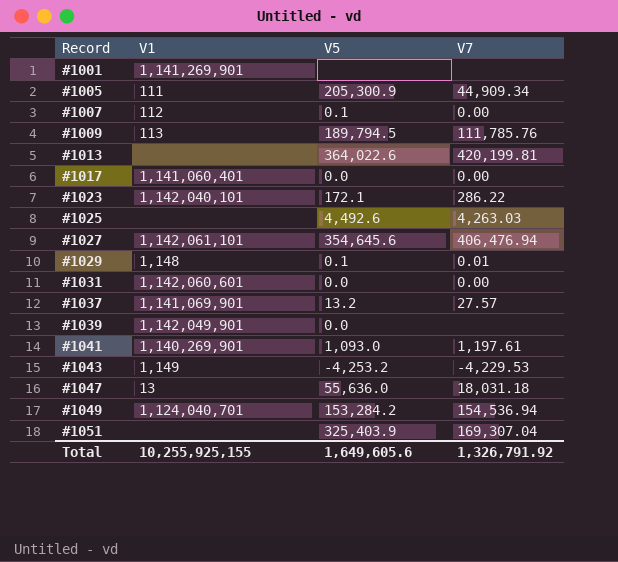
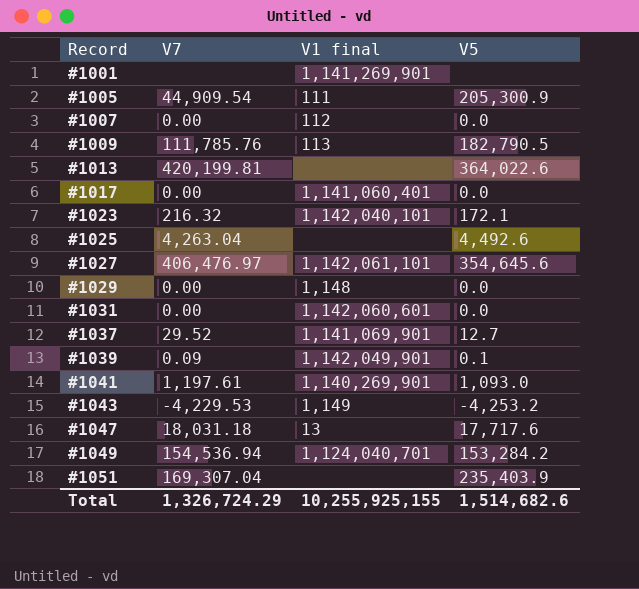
column V7 | position: 4 -> 2
column name: V1 -> V1 final
#1005 | V7: 44,909.34 -> 44,909.54
#1007 | V5: 0.1 -> 0.0
#1009 | V5: 189,794.5 -> 182,790.5
#1023 | V7: 286.22 -> 216.32
#1025 | V7: 4,263.03 -> 4,263.04
#1027 | V7: 406,476.94 -> 406,476.97
#1029 | V7: 0.01 -> 0.00
#1029 | V5: 0.1 -> 0.0
#1037 | V7: 27.57 -> 29.52
#1037 | V5: 13.2 -> 12.7
#1039 | V7: none -> 0.09
#1039 | V5: 0.0 -> 0.1
#1047 | V5: 55,636.0 -> 17,717.6
#1051 | V5: 325,403.9 -> 235,403.9
Total | V7: 1,326,791.92 -> 1,326,724.29
Total | V5: 1,649,605.6 -> 1,514,682.6

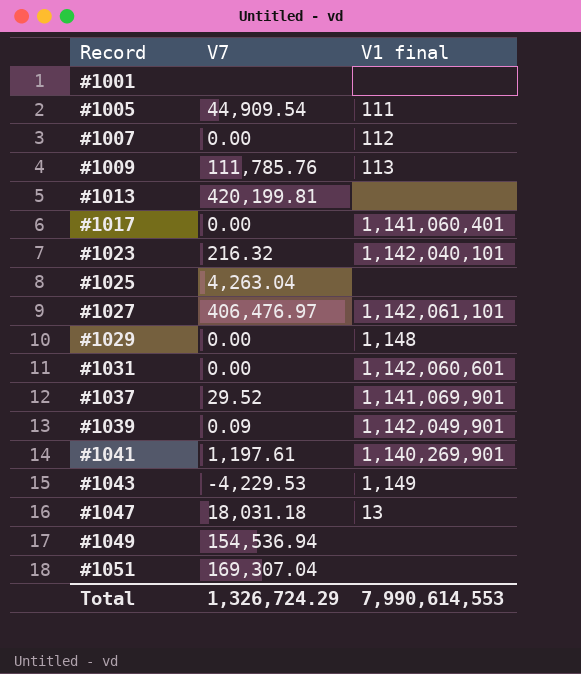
column V5 | position: 4 -> none
#1001 | V1 final: 1,141,269,901 -> none
#1049 | V1 final: 1,124,040,701 -> none
Total | V1 final: 10,255,925,155 -> 7,990,614,553

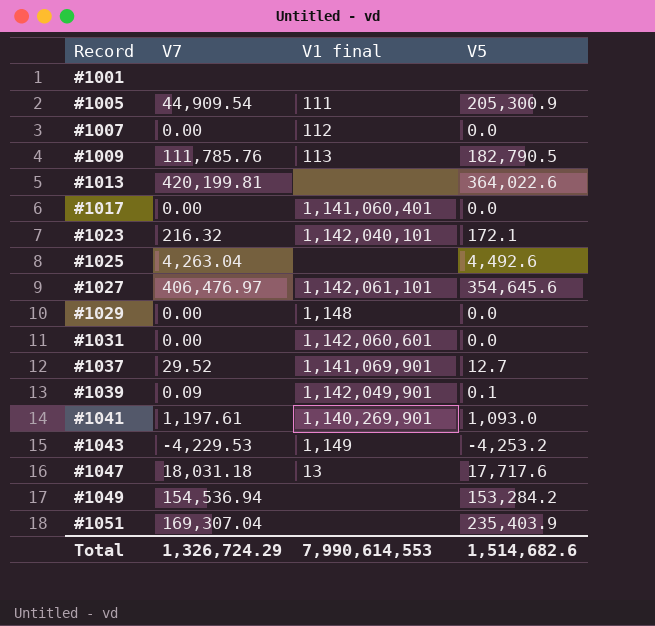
column V5 | position: none -> 4

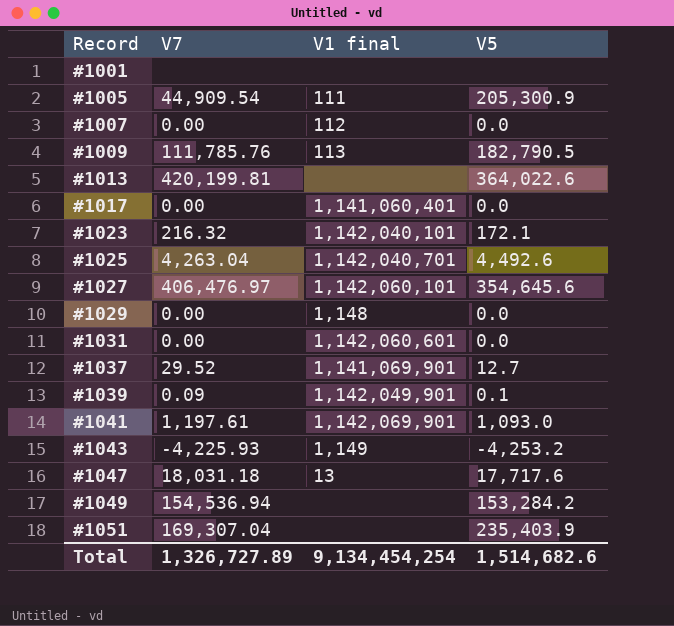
#1025 | V1 final: none -> 1,142,040,701
#1027 | V1 final: 1,142,061,101 -> 1,142,060,101
#1041 | V1 final: 1,140,269,901 -> 1,142,069,901
#1043 | V7: -4,229.53 -> -4,225.93
Total | V7: 1,326,724.29 -> 1,326,727.89
Total | V1 final: 7,990,614,553 -> 9,134,454,254

